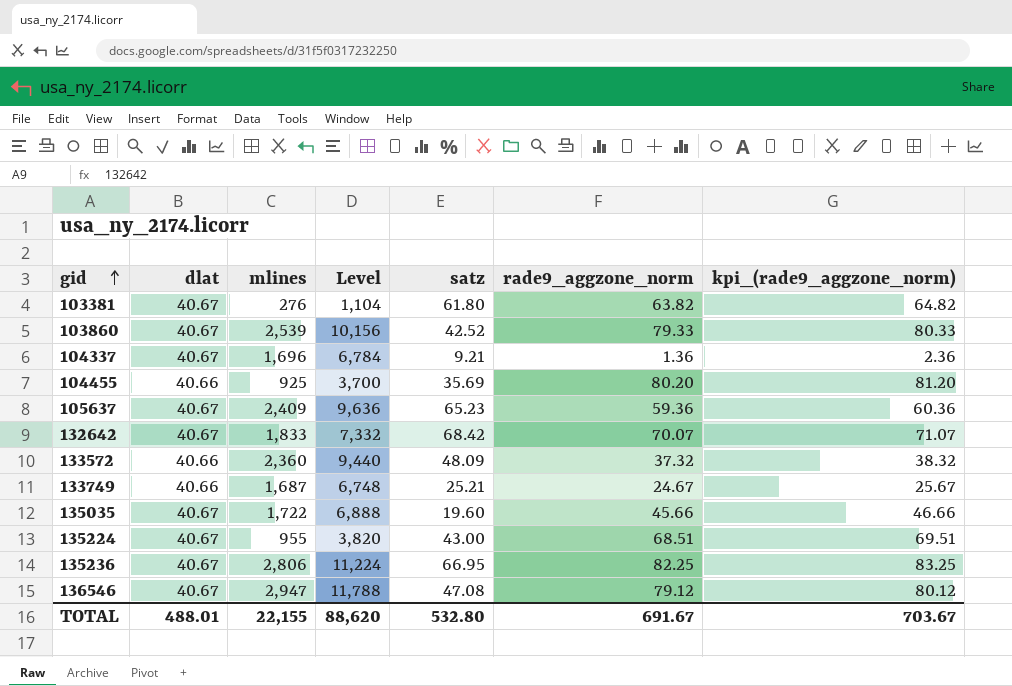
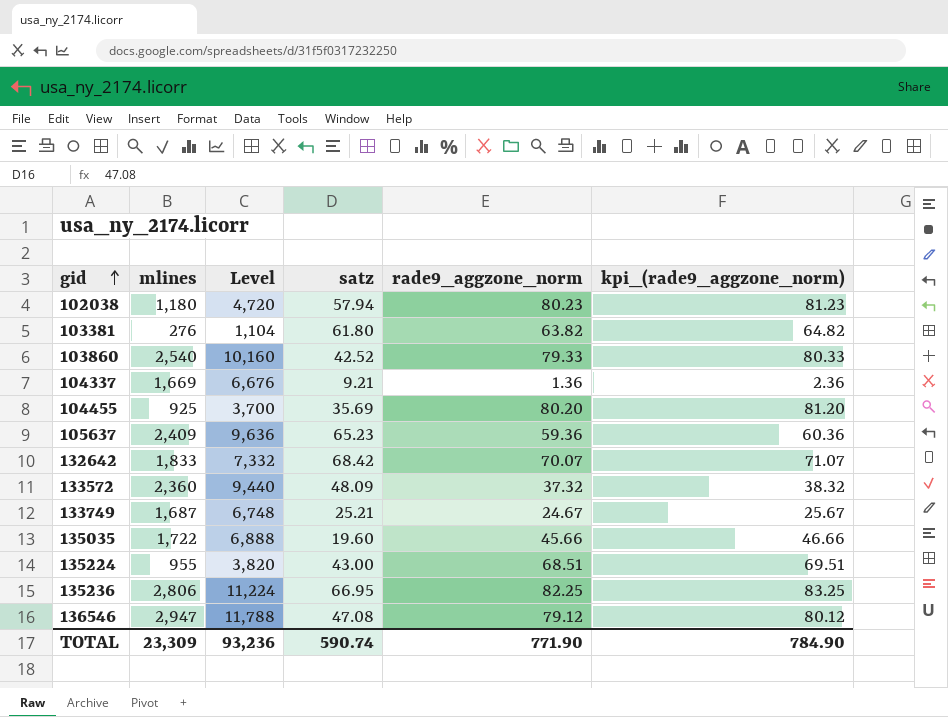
column dlat | position: 2 -> none
row 102038: none -> 1,180 | 4,720 | 57.94 | 80.23 | 81.23
103860 | mlines: 2,539 -> 2,540
103860 | Level: 10,156 -> 10,160
104337 | mlines: 1,696 -> 1,669
104337 | Level: 6,784 -> 6,676
TOTAL | mlines: 22,155 -> 23,309
TOTAL | Level: 88,620 -> 93,236
TOTAL | satz: 532.80 -> 590.74
TOTAL | rade9_aggzone_norm: 691.67 -> 771.90
TOTAL | kpi_(rade9_aggzone_norm): 703.67 -> 784.90

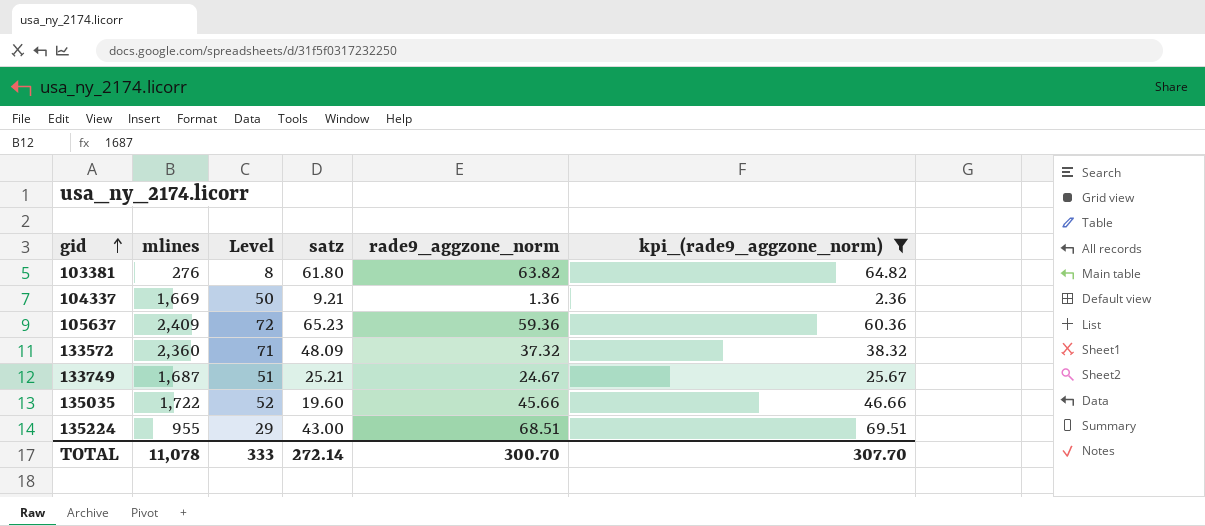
filter: none -> kpi_(rade9_aggzone_norm) <= 69.51
column Level | formula: [mlines] * 4 -> [mlines] * 0.03
TOTAL | mlines: 23,309 -> 11,078
TOTAL | Level: 93,236 -> 333
TOTAL | satz: 590.74 -> 272.14
TOTAL | rade9_aggzone_norm: 771.90 -> 300.70
TOTAL | kpi_(rade9_aggzone_norm): 784.90 -> 307.70

